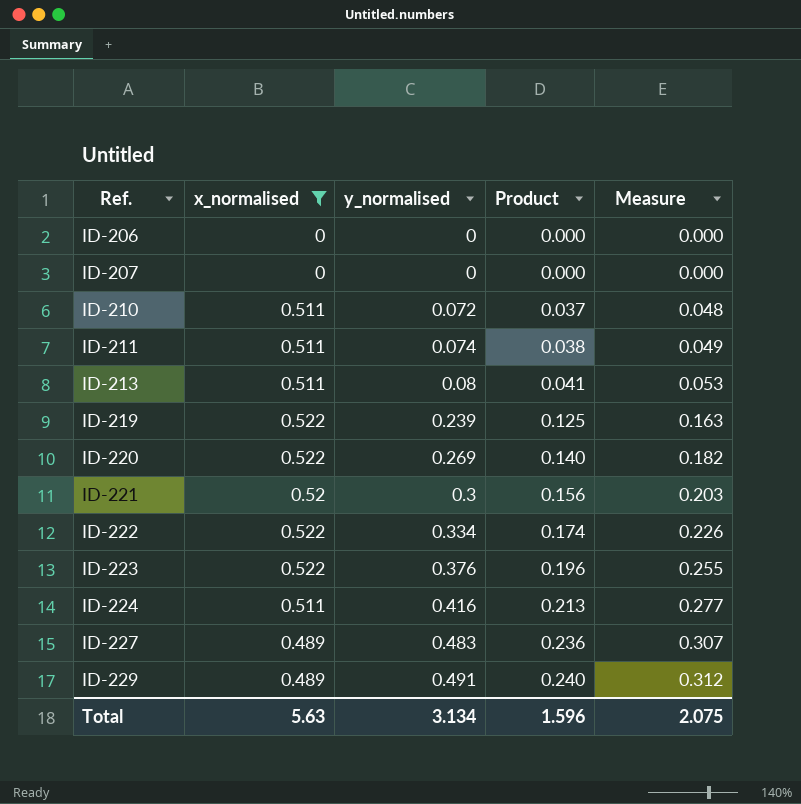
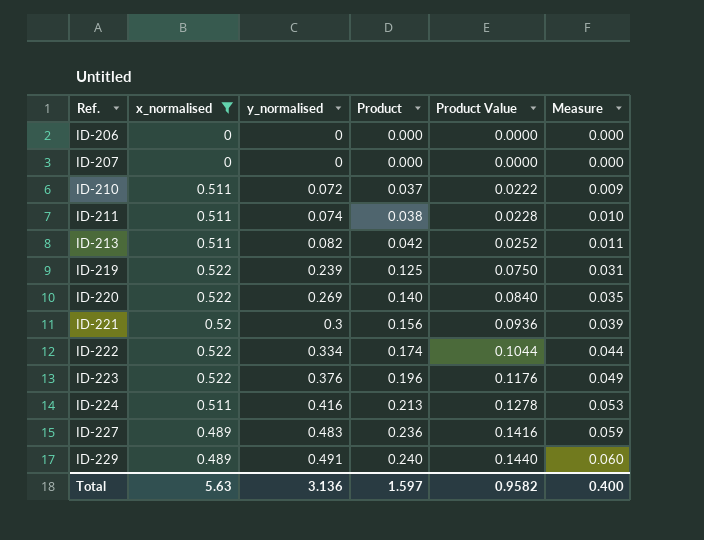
column Product Value | formula: none -> [Product] * 0.6
column Measure | formula: [Product] * 1.3 -> [Product] * 0.25
ID-213 | y_normalised: 0.08 -> 0.082
ID-213 | Product: 0.041 -> 0.042
Total | y_normalised: 3.134 -> 3.136
Total | Product: 1.596 -> 1.597
Total | Measure: 2.075 -> 0.400

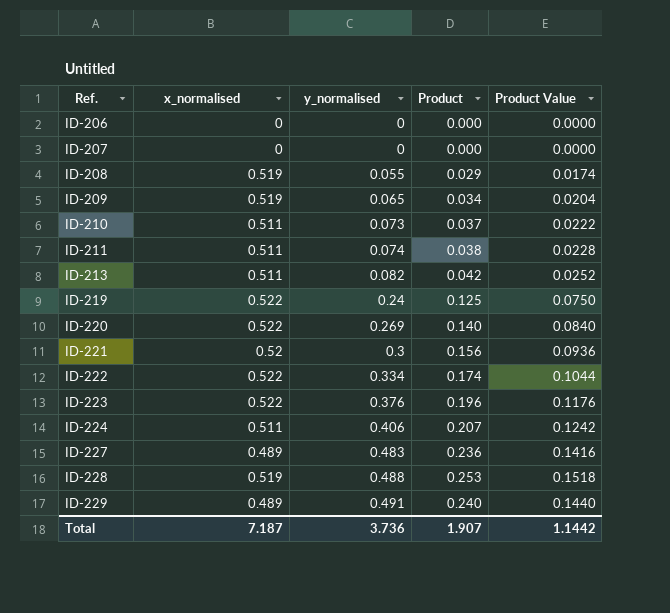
filter: x_normalised != 0.519 -> none
column Measure | formula: [Product] * 0.25 -> none
ID-210 | y_normalised: 0.072 -> 0.073
ID-219 | y_normalised: 0.239 -> 0.24
ID-224 | y_normalised: 0.416 -> 0.406
ID-224 | Product: 0.213 -> 0.207
ID-224 | Product Value: 0.1278 -> 0.1242
Total | x_normalised: 5.63 -> 7.187
Total | y_normalised: 3.136 -> 3.736
Total | Product: 1.597 -> 1.907
Total | Product Value: 0.9582 -> 1.1442

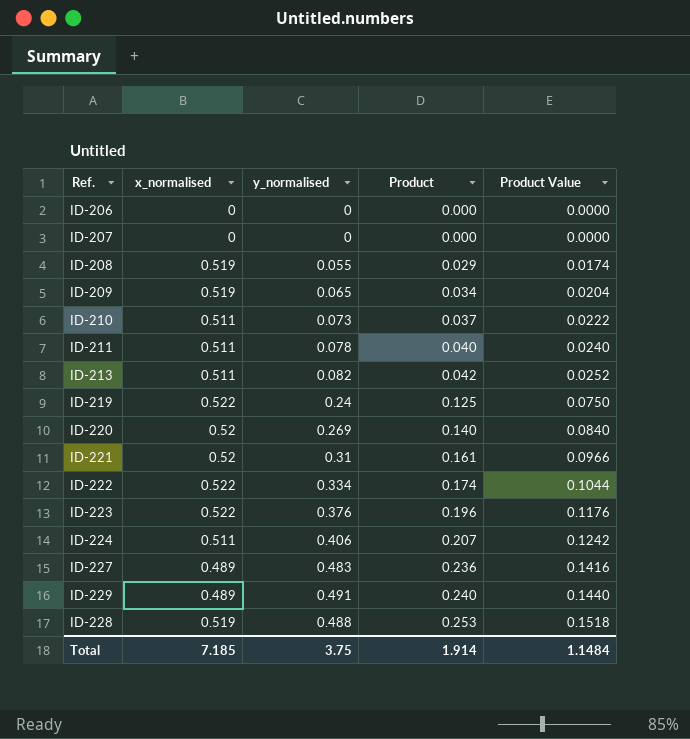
row order: Ref. ascending -> Product ascending
ID-211 | y_normalised: 0.074 -> 0.078
ID-211 | Product: 0.038 -> 0.040
ID-211 | Product Value: 0.0228 -> 0.0240
ID-220 | x_normalised: 0.522 -> 0.52
ID-221 | y_normalised: 0.3 -> 0.31
ID-221 | Product: 0.156 -> 0.161
ID-221 | Product Value: 0.0936 -> 0.0966
Total | x_normalised: 7.187 -> 7.185
Total | y_normalised: 3.736 -> 3.75
Total | Product: 1.907 -> 1.914
Total | Product Value: 1.1442 -> 1.1484

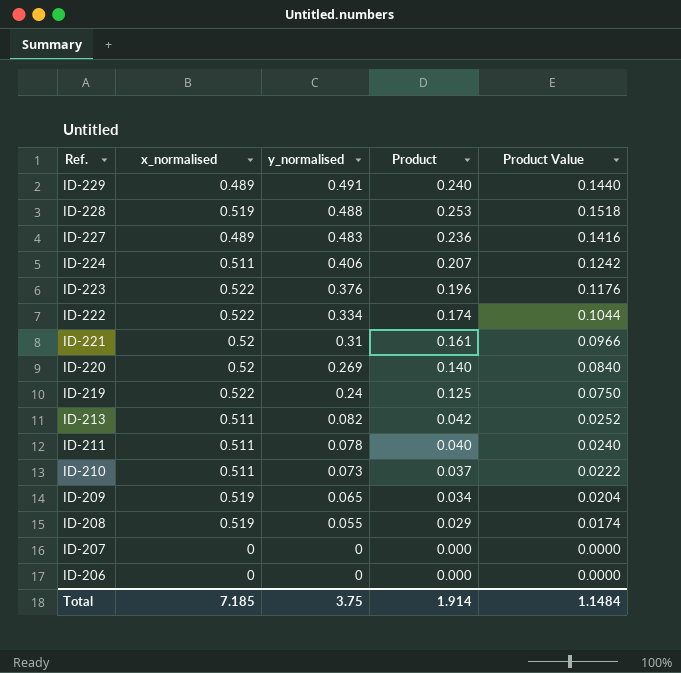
row order: Product ascending -> Ref. descending

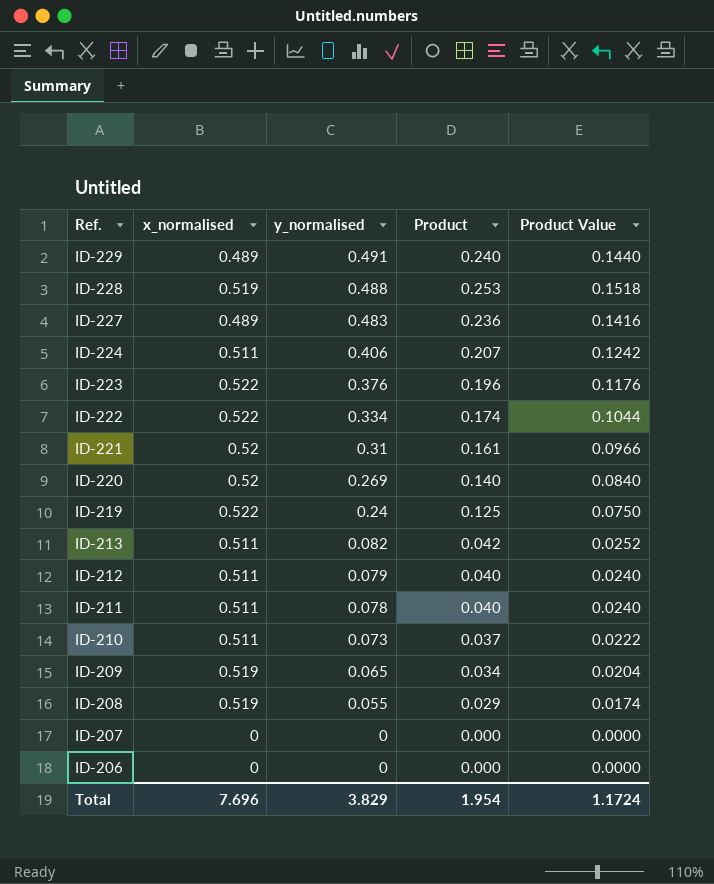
row ID-212: none -> 0.511 | 0.079 | 0.040 | 0.0240
Total | x_normalised: 7.185 -> 7.696
Total | y_normalised: 3.75 -> 3.829
Total | Product: 1.914 -> 1.954
Total | Product Value: 1.1484 -> 1.1724

